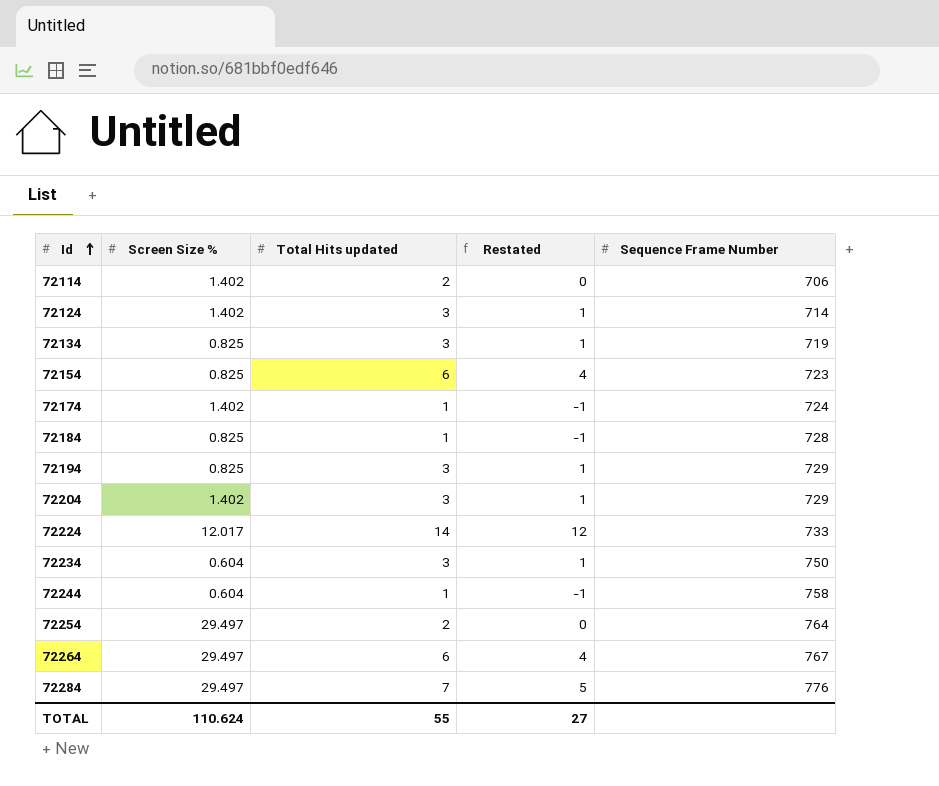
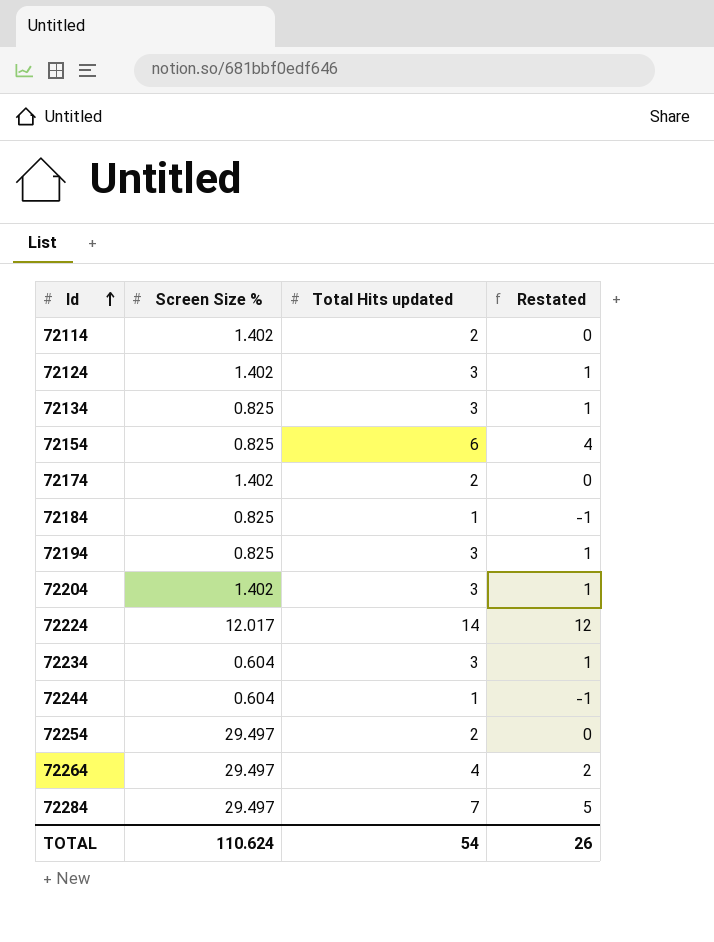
column Sequence Frame Number | position: 5 -> none
72174 | Total Hits updated: 1 -> 2
72174 | Restated: -1 -> 0
72264 | Total Hits updated: 6 -> 4
72264 | Restated: 4 -> 2
TOTAL | Total Hits updated: 55 -> 54
TOTAL | Restated: 27 -> 26

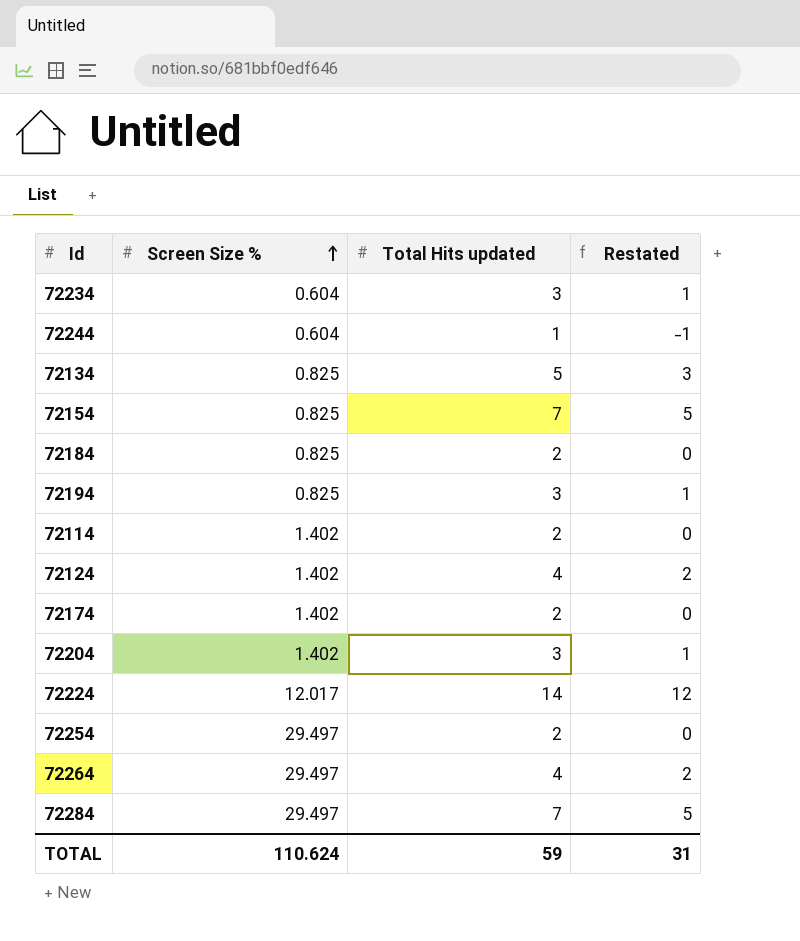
row order: Id ascending -> Screen Size % ascending
72134 | Total Hits updated: 3 -> 5
72134 | Restated: 1 -> 3
72154 | Total Hits updated: 6 -> 7
72154 | Restated: 4 -> 5
72184 | Total Hits updated: 1 -> 2
72184 | Restated: -1 -> 0
72124 | Total Hits updated: 3 -> 4
72124 | Restated: 1 -> 2
TOTAL | Total Hits updated: 54 -> 59
TOTAL | Restated: 26 -> 31

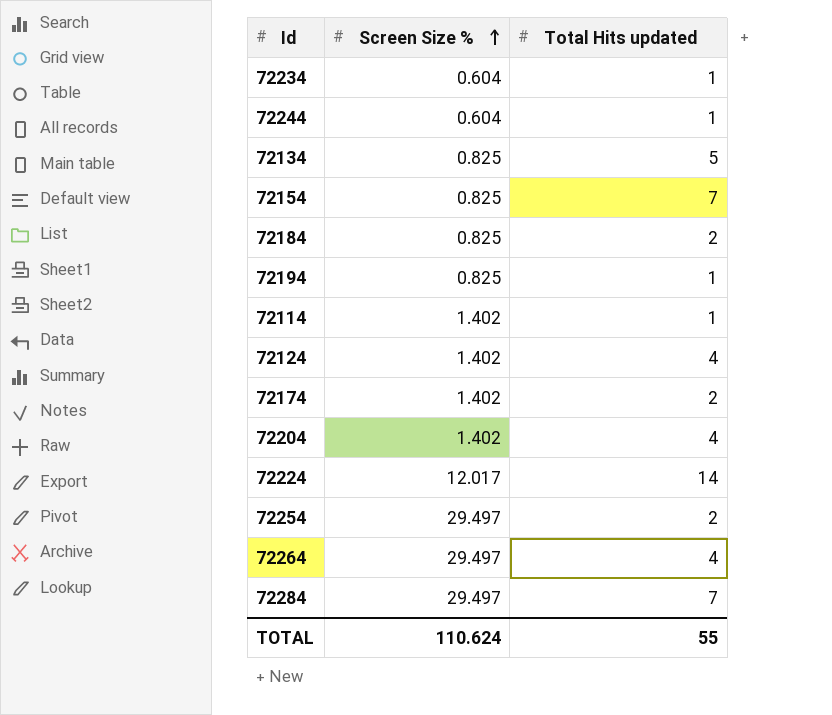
column Restated | formula: [Total Hits updated] - 2 -> none
72234 | Total Hits updated: 3 -> 1
72194 | Total Hits updated: 3 -> 1
72114 | Total Hits updated: 2 -> 1
72204 | Total Hits updated: 3 -> 4
TOTAL | Total Hits updated: 59 -> 55

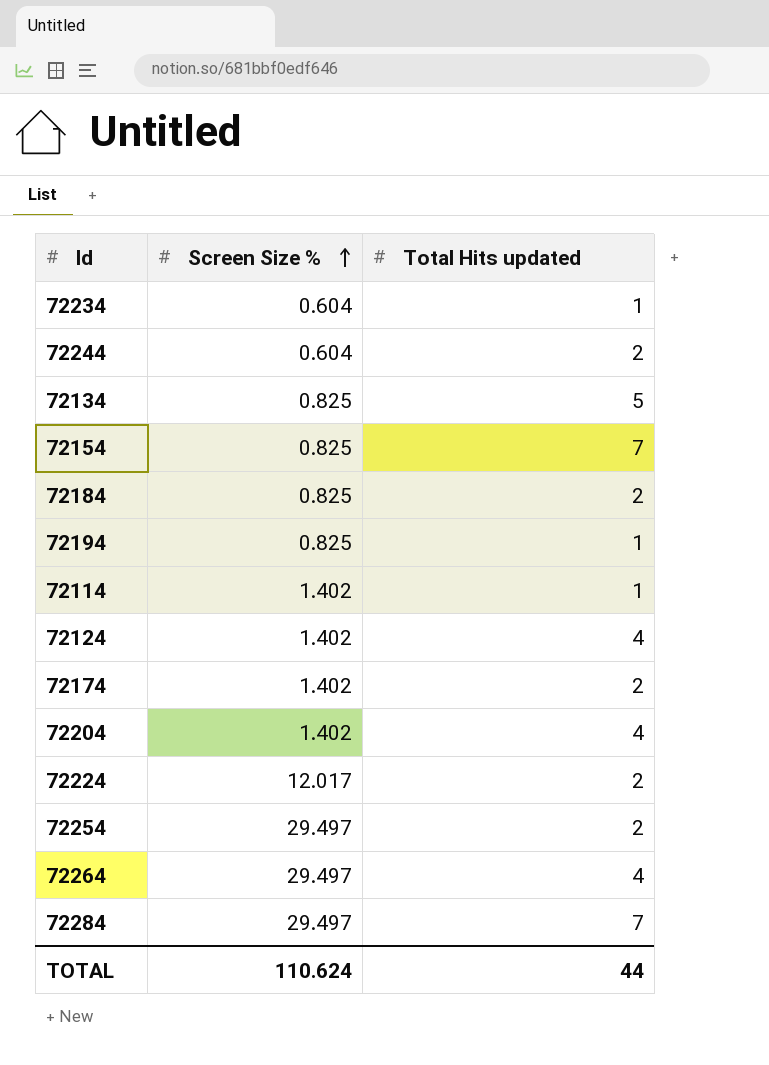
72244 | Total Hits updated: 1 -> 2
72224 | Total Hits updated: 14 -> 2
TOTAL | Total Hits updated: 55 -> 44

